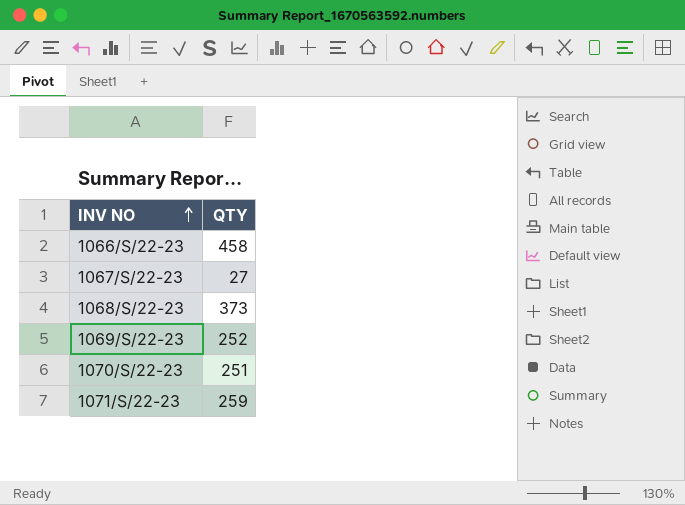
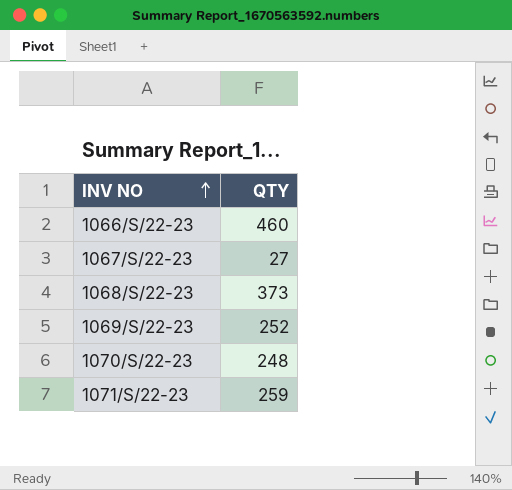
1066/S/22-23 | QTY: 458 -> 460
1070/S/22-23 | QTY: 251 -> 248

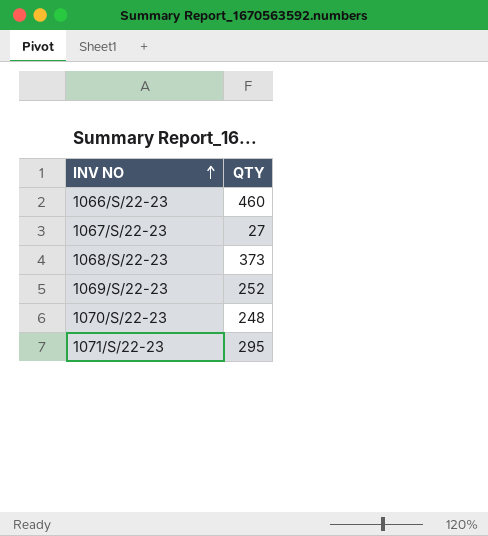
1071/S/22-23 | QTY: 259 -> 295

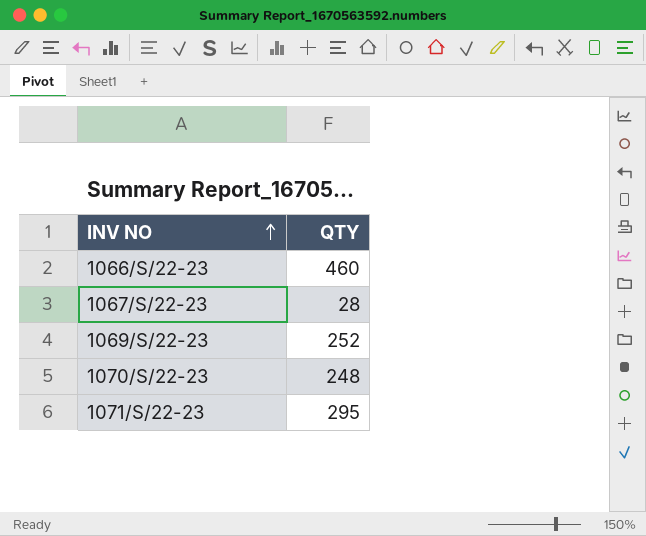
row 1068/S/22-23: 373 -> none
1067/S/22-23 | QTY: 27 -> 28

